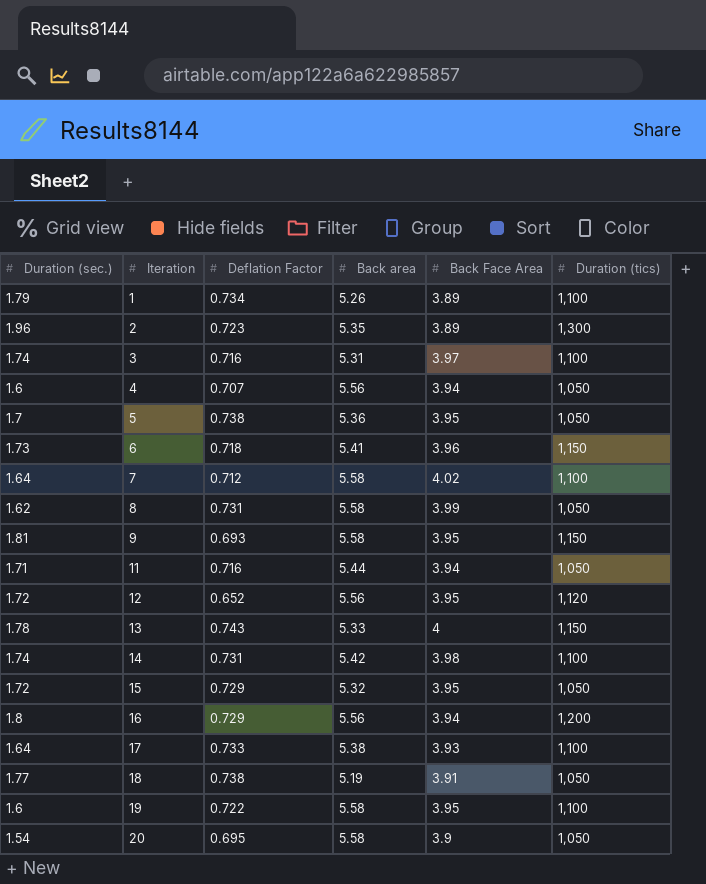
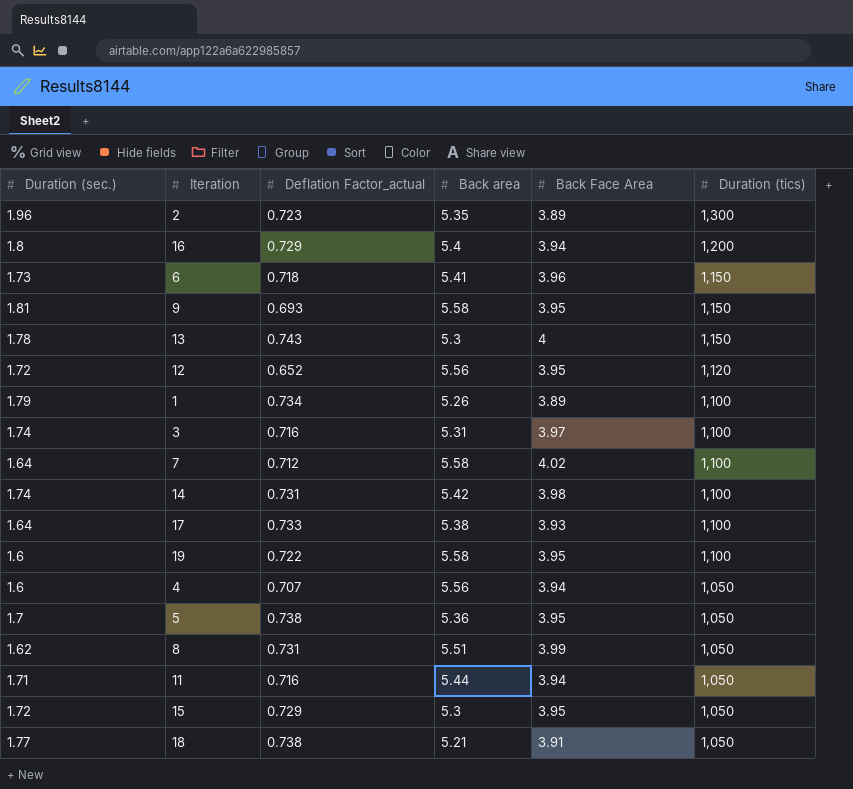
row order: Iteration ascending -> Duration (tics) descending
column name: Deflation Factor -> Deflation Factor_actual
row 20: 1.54 | 0.695 | 5.58 | 3.9 | 1,050 -> none
16 | Back area: 5.56 -> 5.4
13 | Back area: 5.33 -> 5.3
8 | Back area: 5.58 -> 5.51
15 | Back area: 5.32 -> 5.3
18 | Back area: 5.19 -> 5.21

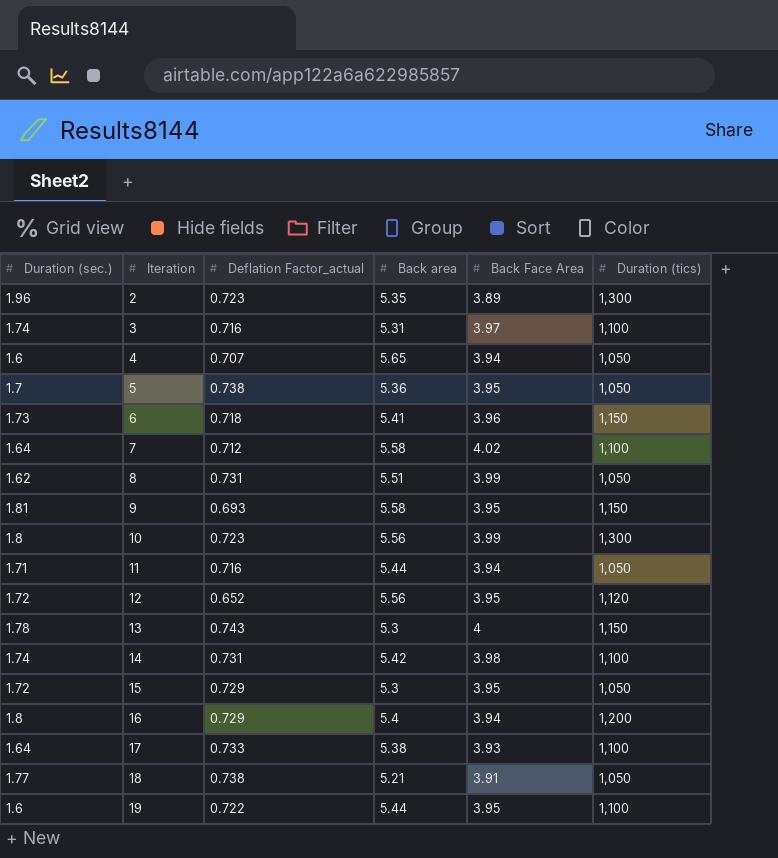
row order: Duration (tics) descending -> Iteration ascending
row 1: 1.79 | 0.734 | 5.26 | 3.89 | 1,100 -> none
4 | Back area: 5.56 -> 5.65
row 10: none -> 1.8 | 0.723 | 5.56 | 3.99 | 1,300
19 | Back area: 5.58 -> 5.44

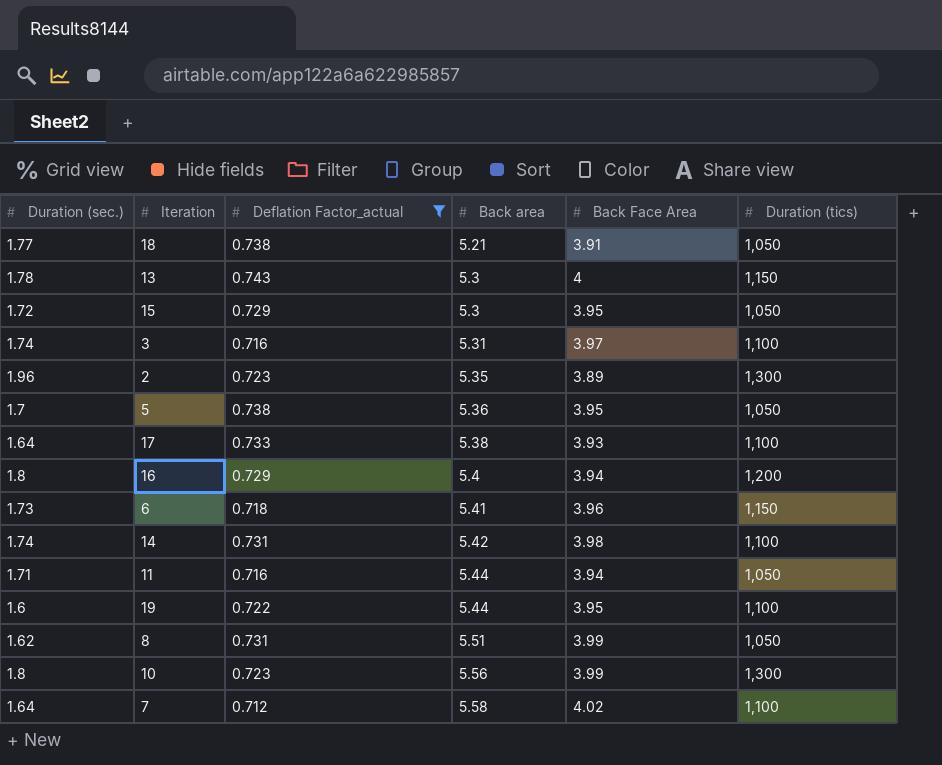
filter: none -> Deflation Factor_actual >= 0.712
row order: Iteration ascending -> Back area ascending

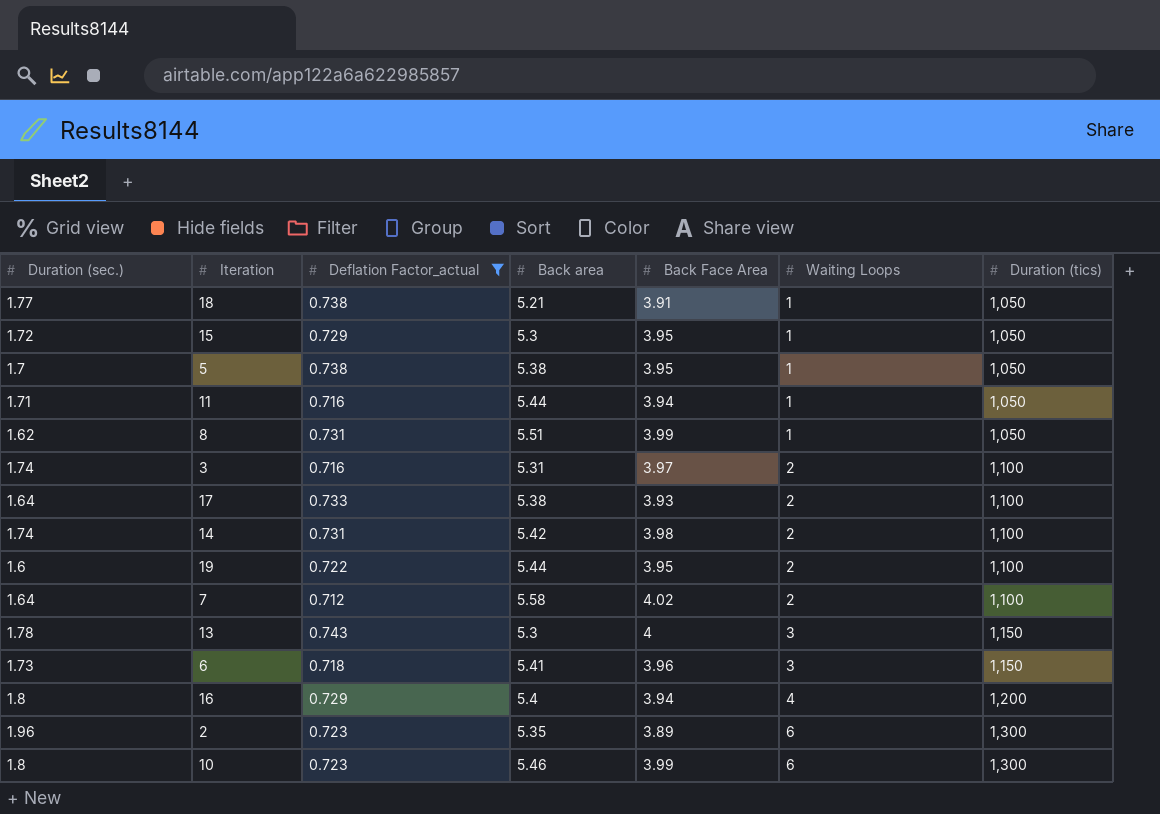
row order: Back area ascending -> Waiting Loops ascending
column Waiting Loops | position: none -> 6
5 | Back area: 5.36 -> 5.38
10 | Back area: 5.56 -> 5.46

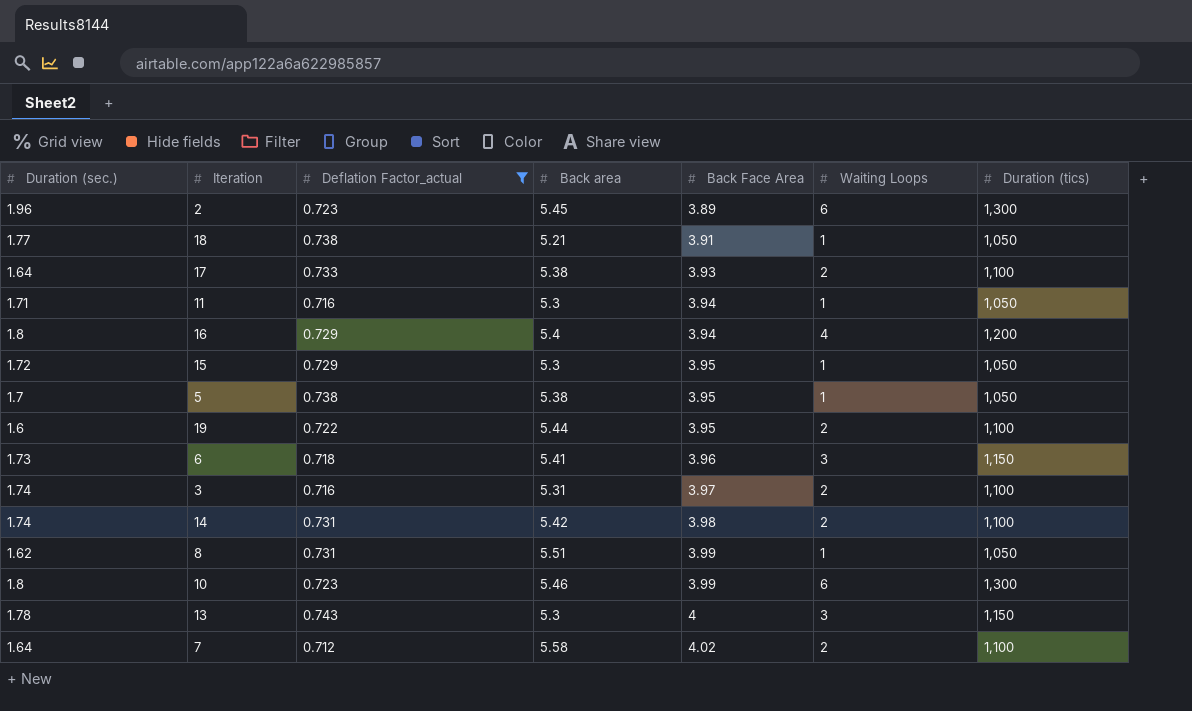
row order: Waiting Loops ascending -> Back Face Area ascending
2 | Back area: 5.35 -> 5.45
11 | Back area: 5.44 -> 5.3

